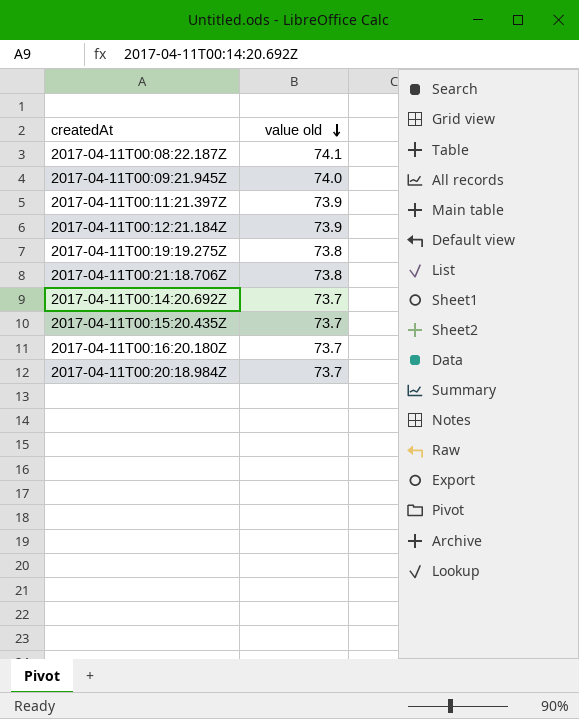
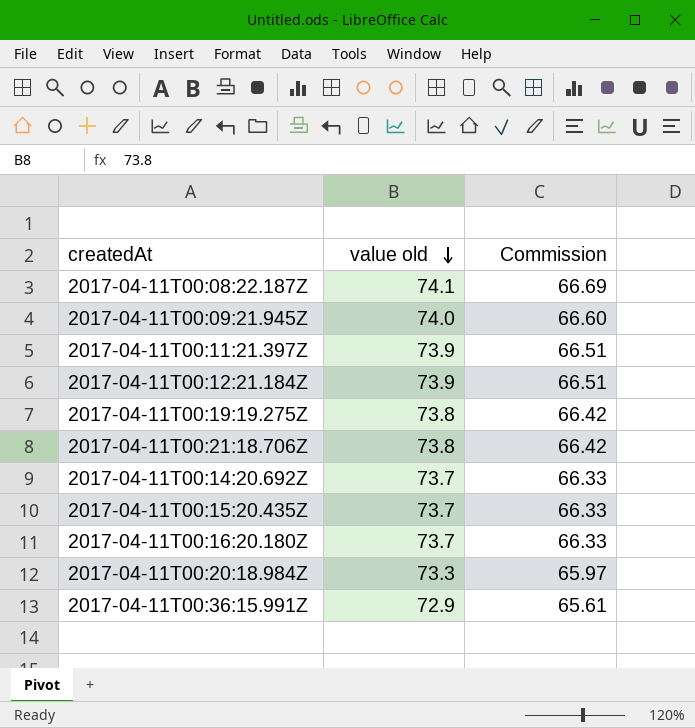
column Commission | formula: none -> [value old] * 0.9
2017-04-11T00:20:18.984Z | value old: 73.7 -> 73.3
row 2017-04-11T00:36:15.991Z: none -> 72.9 | 65.61

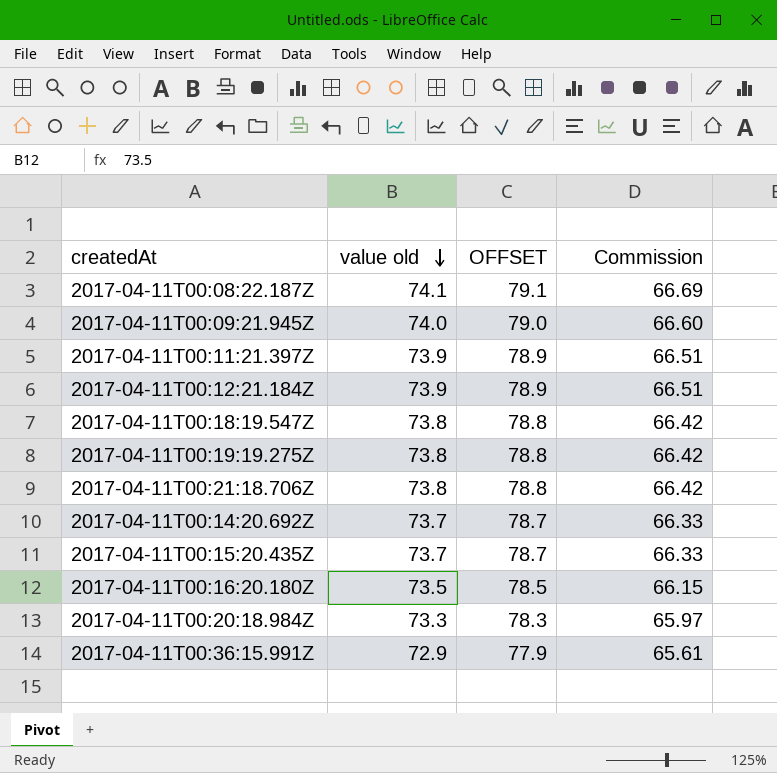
column OFFSET | formula: none -> [value old] + 5
row 2017-04-11T00:18:19.547Z: none -> 73.8 | 78.8 | 66.42
2017-04-11T00:16:20.180Z | value old: 73.7 -> 73.5
2017-04-11T00:16:20.180Z | Commission: 66.33 -> 66.15

